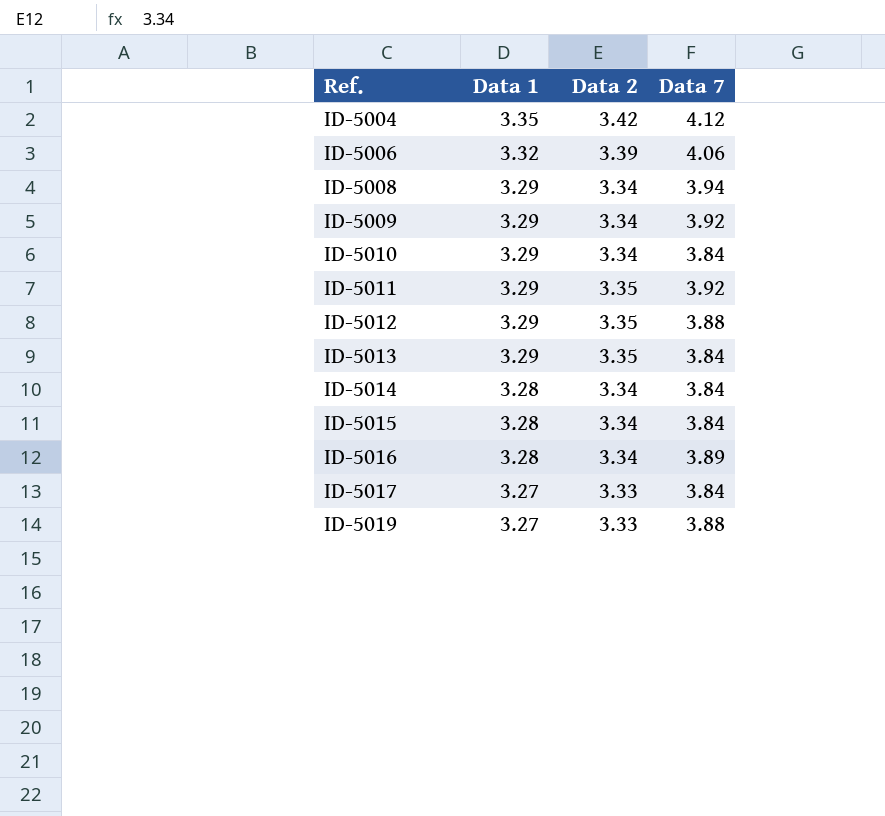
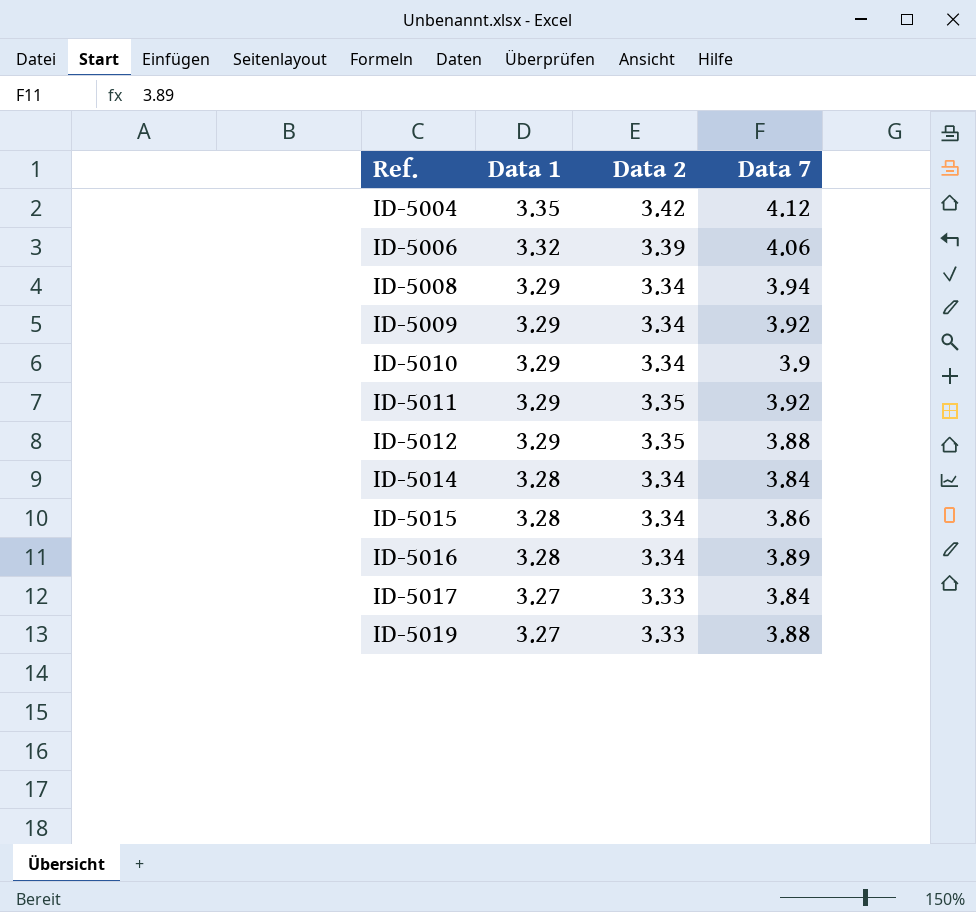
row ID-5013: 3.29 | 3.35 | 3.84 -> none
ID-5010 | Data 7: 3.84 -> 3.9
ID-5015 | Data 7: 3.84 -> 3.86

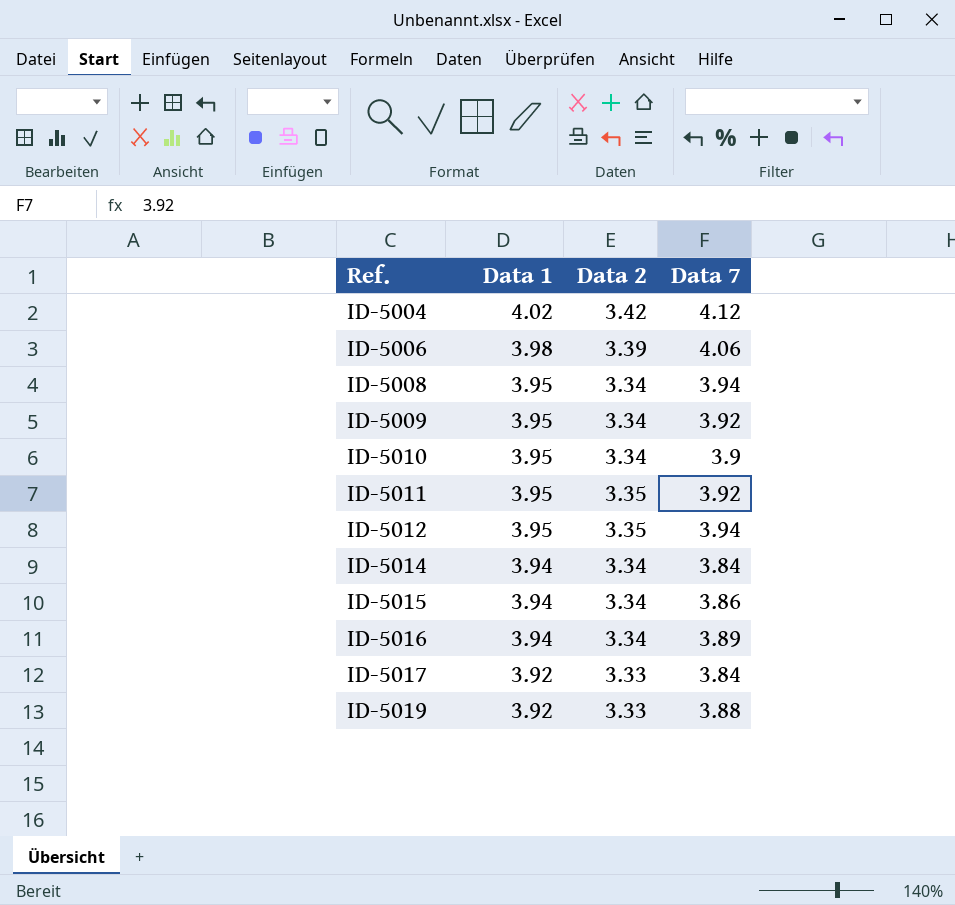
ID-5004 | Data 1: 3.35 -> 4.02
ID-5006 | Data 1: 3.32 -> 3.98
ID-5008 | Data 1: 3.29 -> 3.95
ID-5009 | Data 1: 3.29 -> 3.95
ID-5010 | Data 1: 3.29 -> 3.95
ID-5011 | Data 1: 3.29 -> 3.95
ID-5012 | Data 1: 3.29 -> 3.95
ID-5012 | Data 7: 3.88 -> 3.94
ID-5014 | Data 1: 3.28 -> 3.94
ID-5015 | Data 1: 3.28 -> 3.94
ID-5016 | Data 1: 3.28 -> 3.94
ID-5017 | Data 1: 3.27 -> 3.92
ID-5019 | Data 1: 3.27 -> 3.92

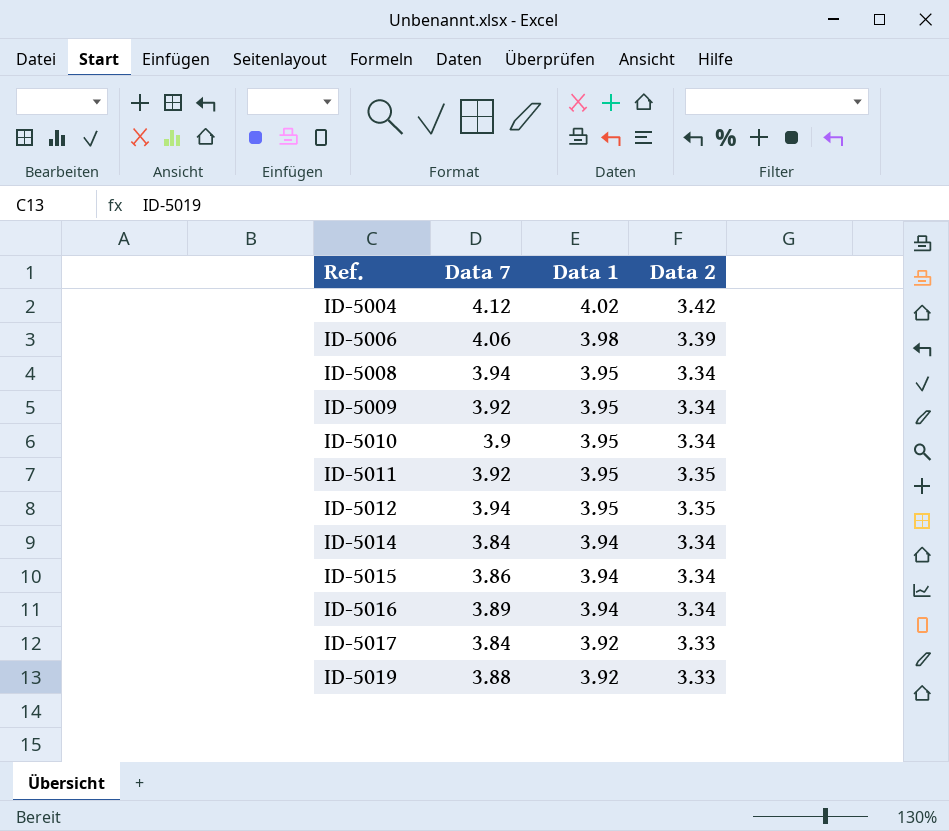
column Data 7 | position: 4 -> 2

